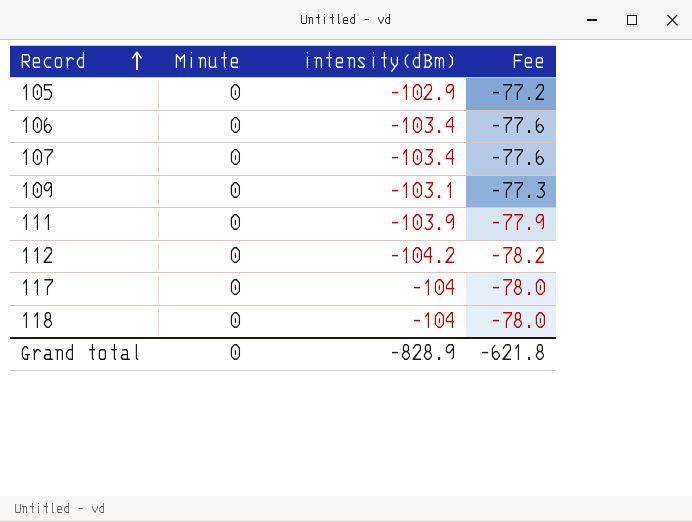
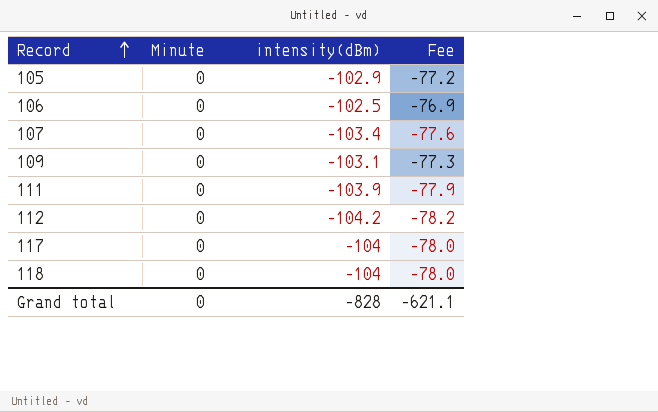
106 | intensity(dBm): -103.4 -> -102.5
106 | Fee: -77.6 -> -76.9
Grand total | intensity(dBm): -828.9 -> -828
Grand total | Fee: -621.8 -> -621.1

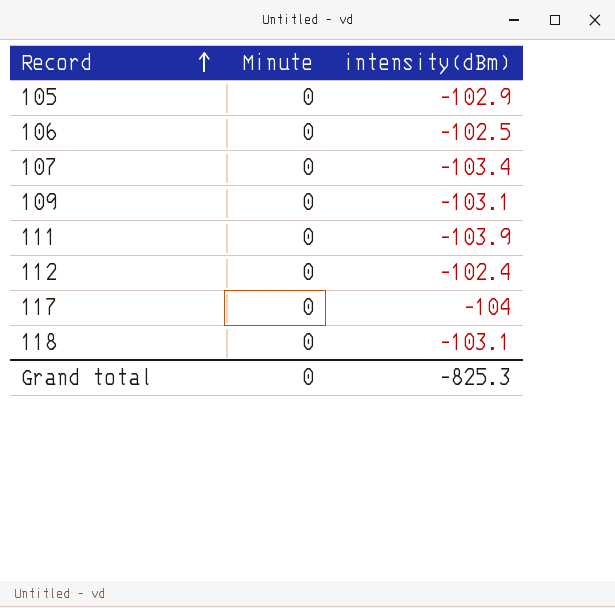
column Fee | formula: [intensity(dBm)] * 0.75 -> none
112 | intensity(dBm): -104.2 -> -102.4
118 | intensity(dBm): -104 -> -103.1
Grand total | intensity(dBm): -828 -> -825.3

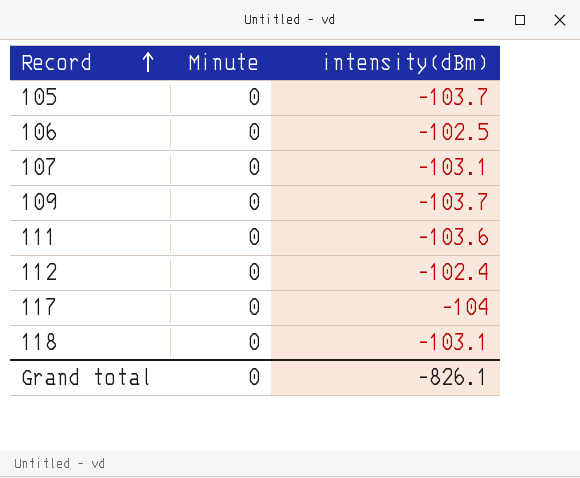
105 | intensity(dBm): -102.9 -> -103.7
107 | intensity(dBm): -103.4 -> -103.1
109 | intensity(dBm): -103.1 -> -103.7
111 | intensity(dBm): -103.9 -> -103.6
Grand total | intensity(dBm): -825.3 -> -826.1

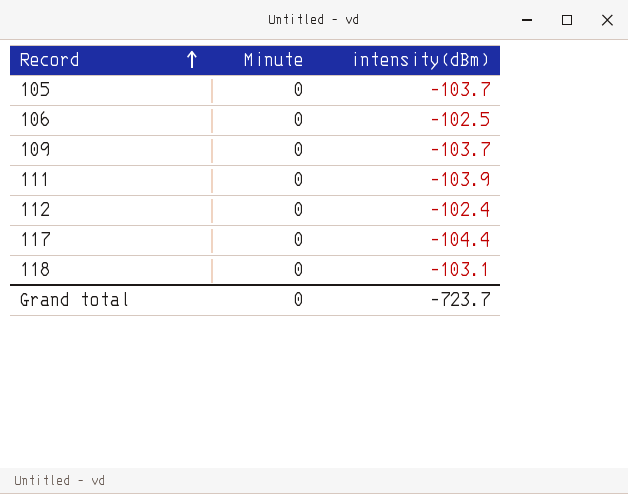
row 107: 0 | -103.1 -> none
111 | intensity(dBm): -103.6 -> -103.9
117 | intensity(dBm): -104 -> -104.4
Grand total | intensity(dBm): -826.1 -> -723.7

